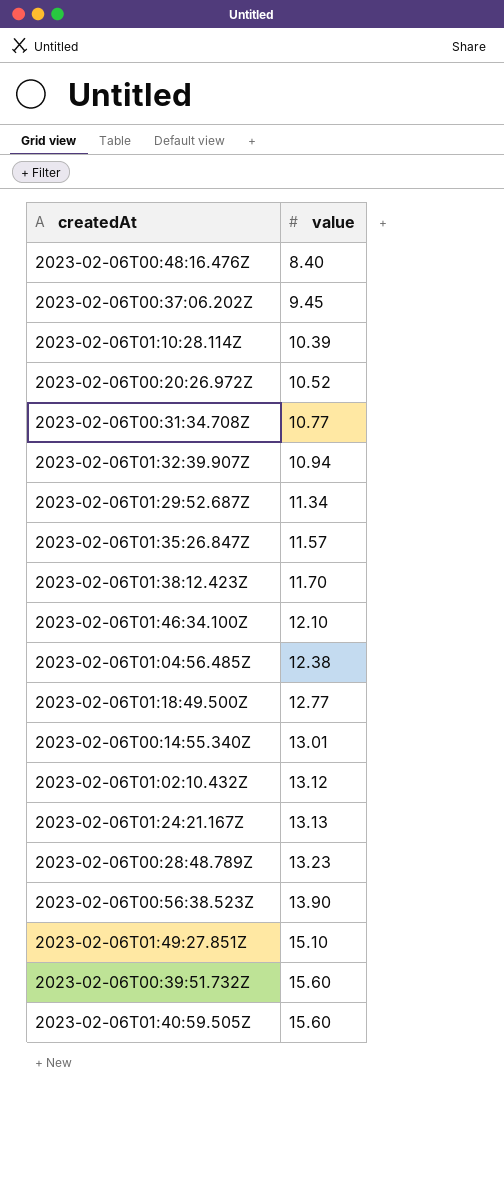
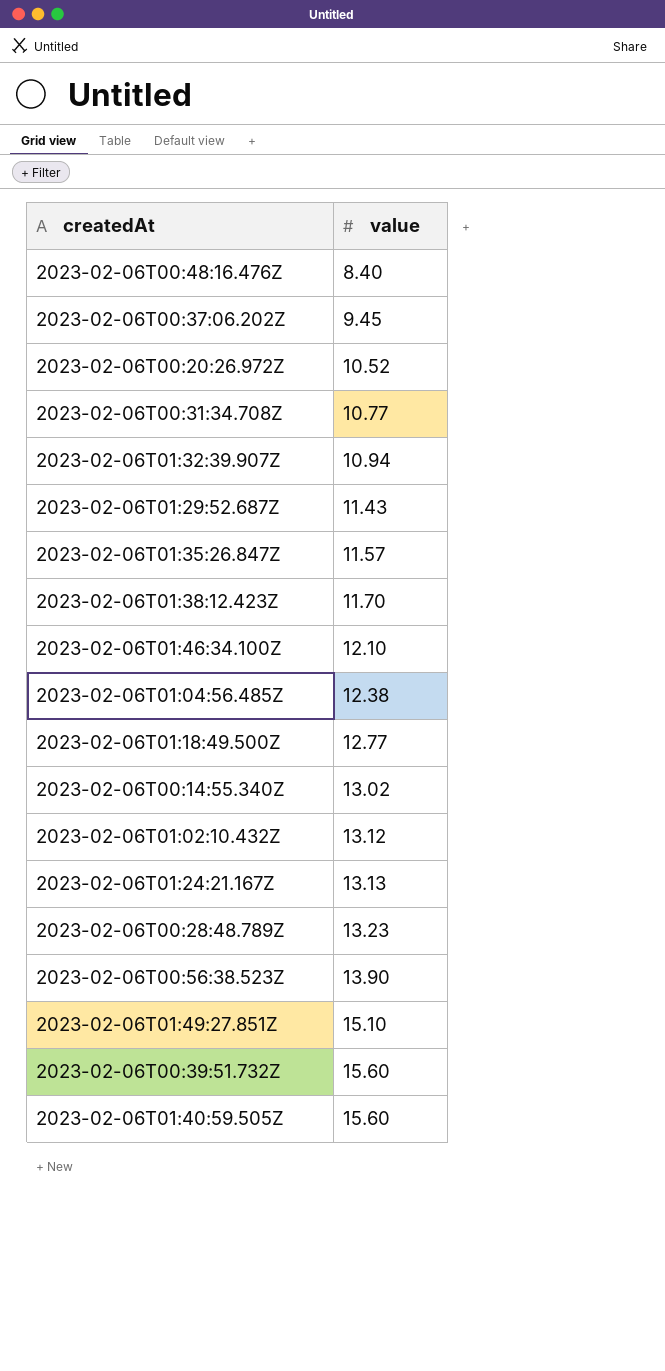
row 2023-02-06T01:10:28.114Z: 10.39 -> none
2023-02-06T01:29:52.687Z | value: 11.34 -> 11.43
2023-02-06T00:14:55.340Z | value: 13.01 -> 13.02

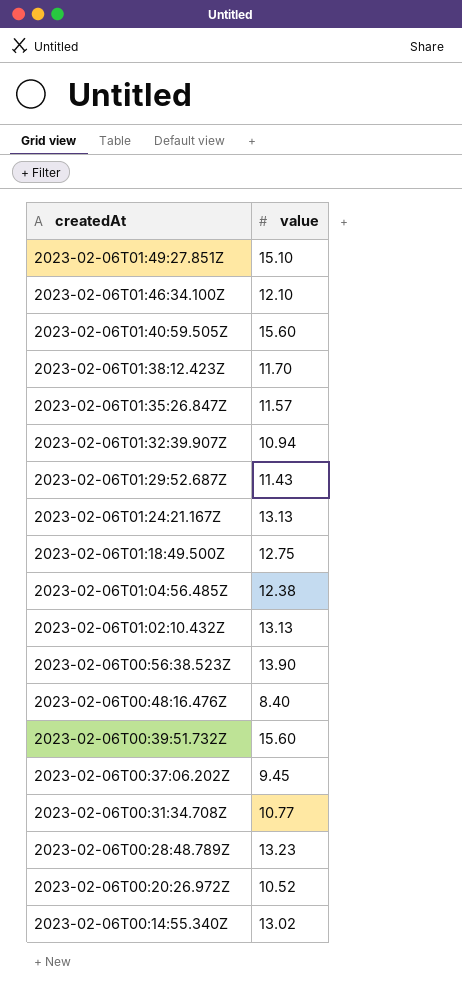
row order: value ascending -> createdAt descending
2023-02-06T01:18:49.500Z | value: 12.77 -> 12.75
2023-02-06T01:02:10.432Z | value: 13.12 -> 13.13

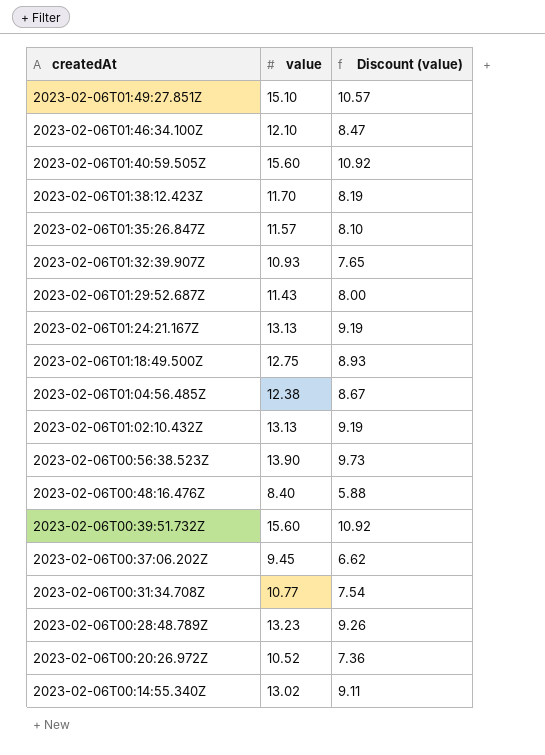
column Discount (value) | formula: none -> [value] * 0.7
2023-02-06T01:32:39.907Z | value: 10.94 -> 10.93

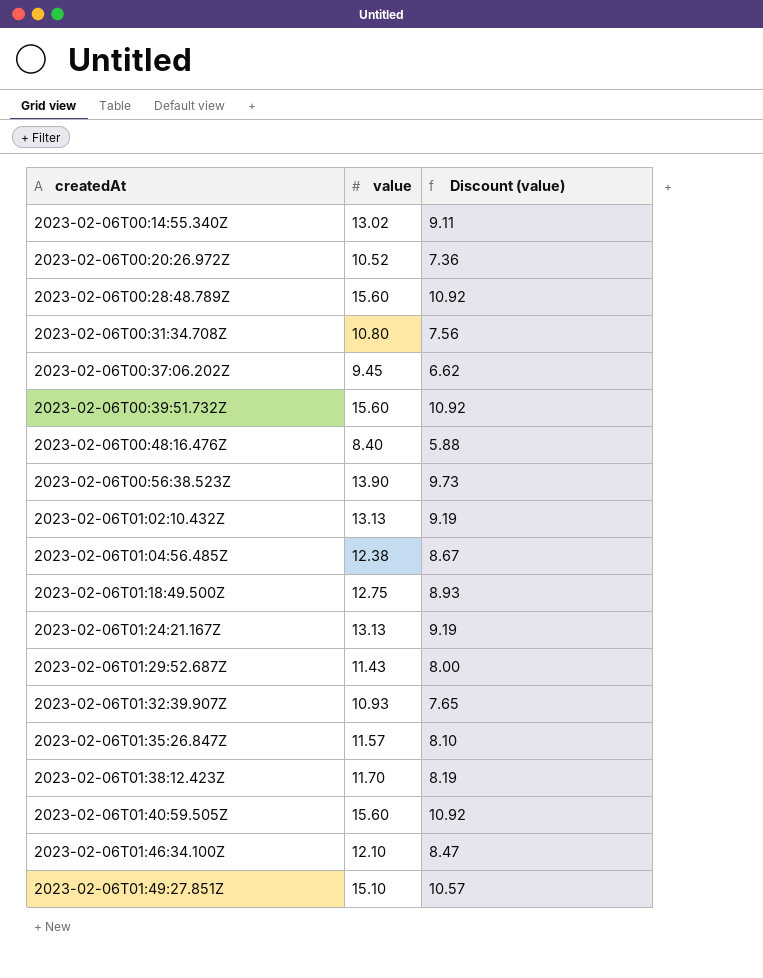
row order: createdAt descending -> createdAt ascending
2023-02-06T00:28:48.789Z | value: 13.23 -> 15.60
2023-02-06T00:28:48.789Z | Discount (value): 9.26 -> 10.92
2023-02-06T00:31:34.708Z | value: 10.77 -> 10.80
2023-02-06T00:31:34.708Z | Discount (value): 7.54 -> 7.56

